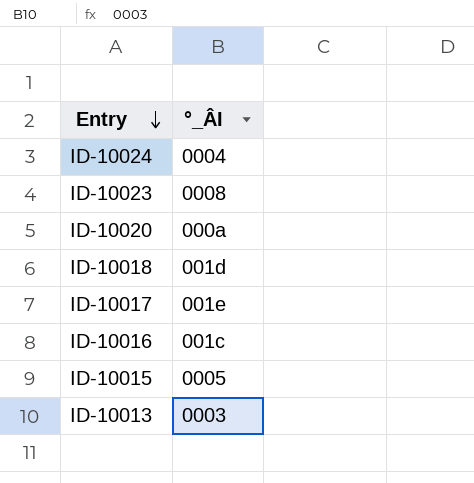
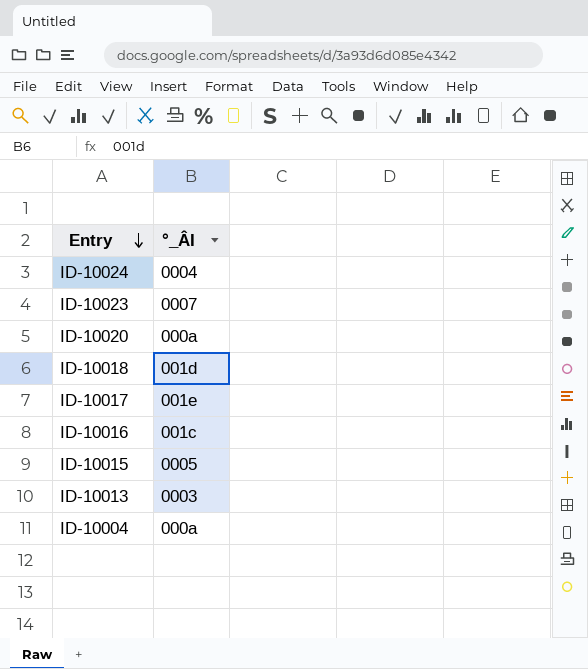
ID-10023 | °_ÂI: 0008 -> 0007
row ID-10004: none -> 000a

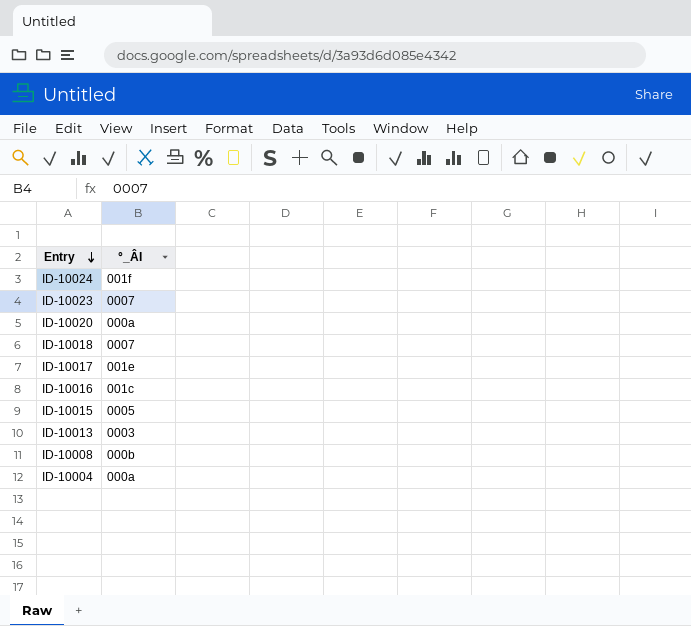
ID-10024 | °_ÂI: 0004 -> 001f
ID-10018 | °_ÂI: 001d -> 0007
row ID-10008: none -> 000b

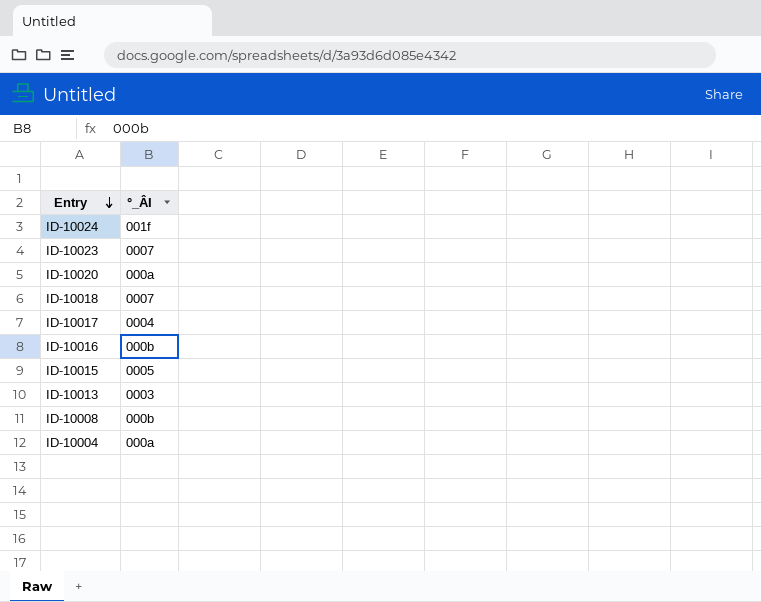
ID-10017 | °_ÂI: 001e -> 0004
ID-10016 | °_ÂI: 001c -> 000b

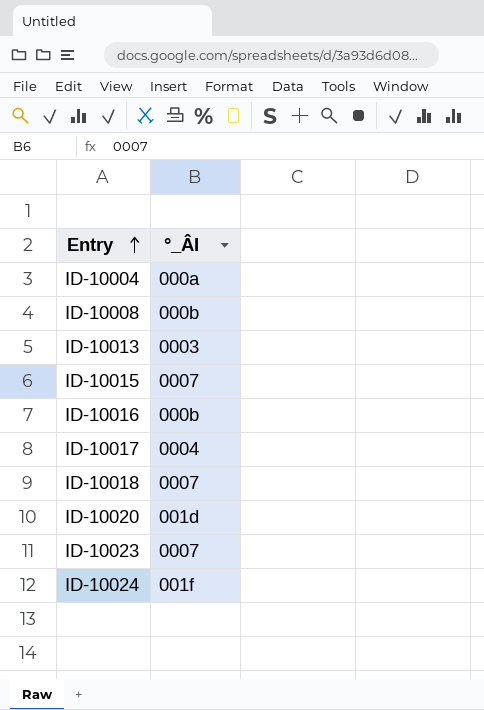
row order: Entry descending -> Entry ascending
ID-10015 | °_ÂI: 0005 -> 0007
ID-10020 | °_ÂI: 000a -> 001d

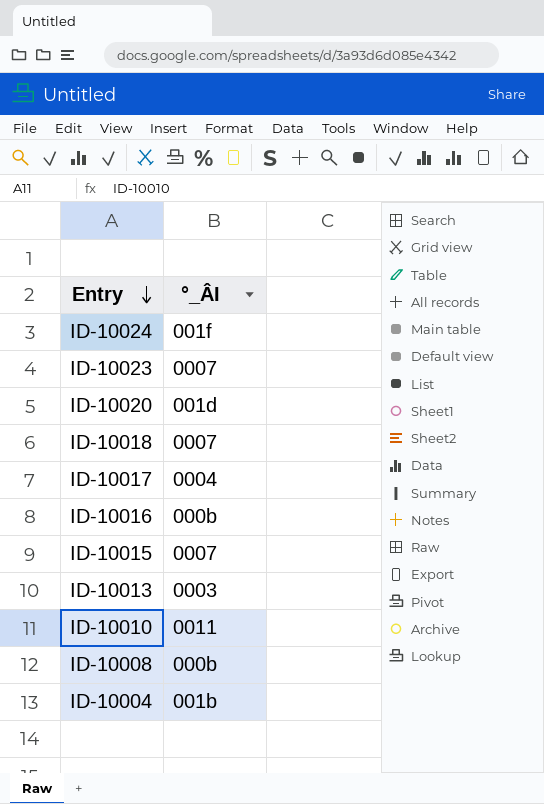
row order: Entry ascending -> Entry descending
row ID-10010: none -> 0011
ID-10004 | °_ÂI: 000a -> 001b

